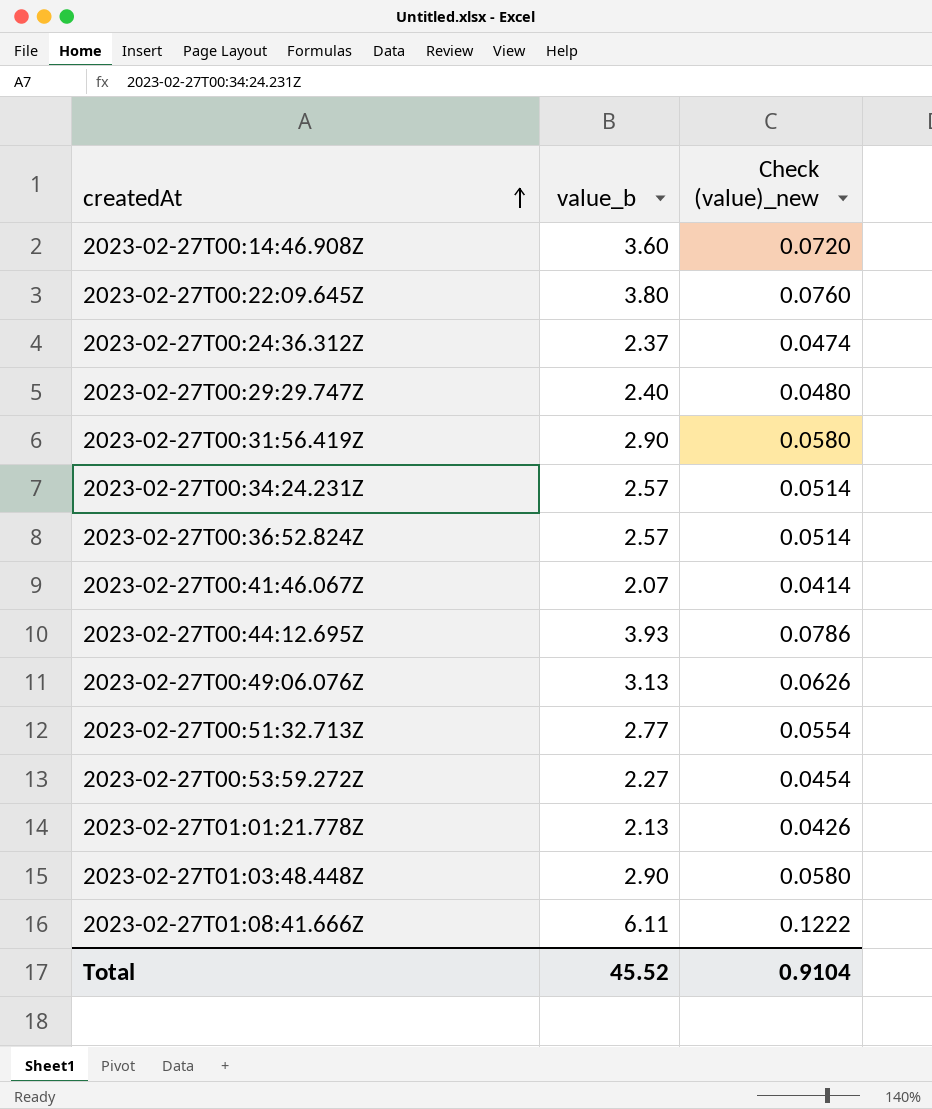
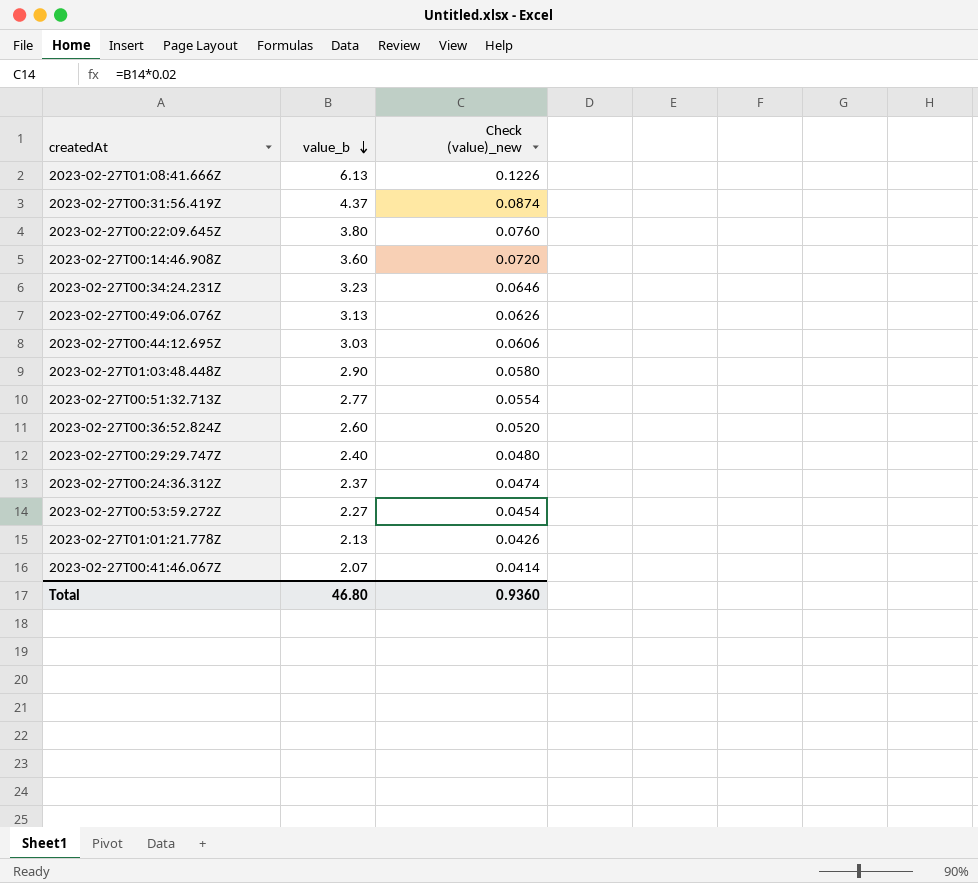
row order: createdAt ascending -> value_b descending
2023-02-27T01:08:41.666Z | value_b: 6.11 -> 6.13
2023-02-27T01:08:41.666Z | Check (value)_new: 0.1222 -> 0.1226
2023-02-27T00:31:56.419Z | value_b: 2.90 -> 4.37
2023-02-27T00:31:56.419Z | Check (value)_new: 0.0580 -> 0.0874
2023-02-27T00:34:24.231Z | value_b: 2.57 -> 3.23
2023-02-27T00:34:24.231Z | Check (value)_new: 0.0514 -> 0.0646
2023-02-27T00:44:12.695Z | value_b: 3.93 -> 3.03
2023-02-27T00:44:12.695Z | Check (value)_new: 0.0786 -> 0.0606
2023-02-27T00:36:52.824Z | value_b: 2.57 -> 2.60
2023-02-27T00:36:52.824Z | Check (value)_new: 0.0514 -> 0.0520
Total | value_b: 45.52 -> 46.80
Total | Check (value)_new: 0.9104 -> 0.9360

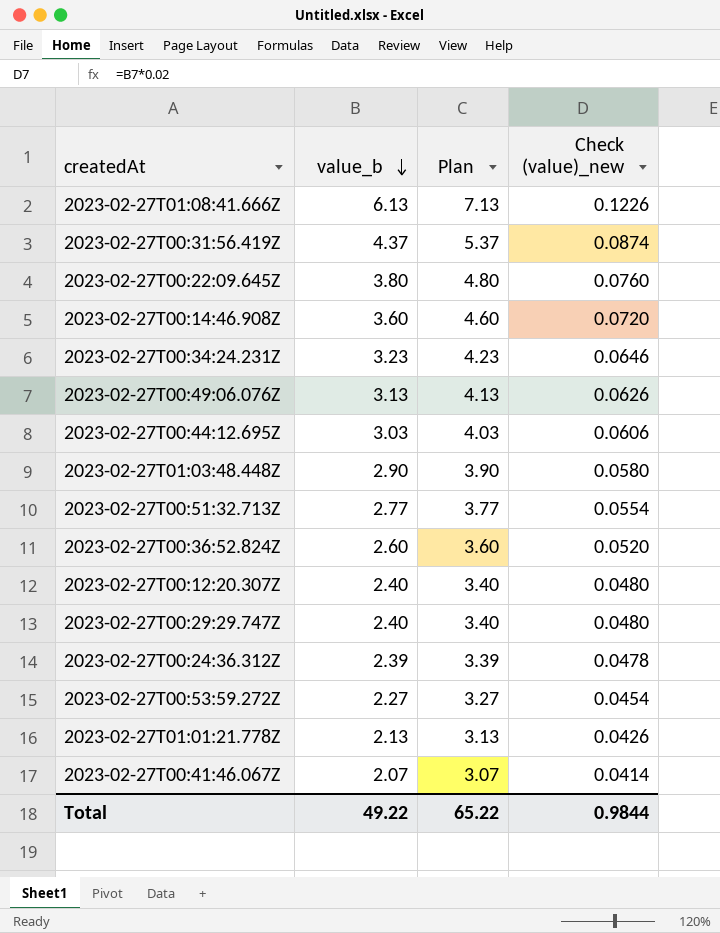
column Plan | formula: none -> [value_b] + 1
row 2023-02-27T00:12:20.307Z: none -> 2.40 | 3.40 | 0.0480
2023-02-27T00:24:36.312Z | value_b: 2.37 -> 2.39
2023-02-27T00:24:36.312Z | Check (value)_new: 0.0474 -> 0.0478
Total | value_b: 46.80 -> 49.22
Total | Check (value)_new: 0.9360 -> 0.9844

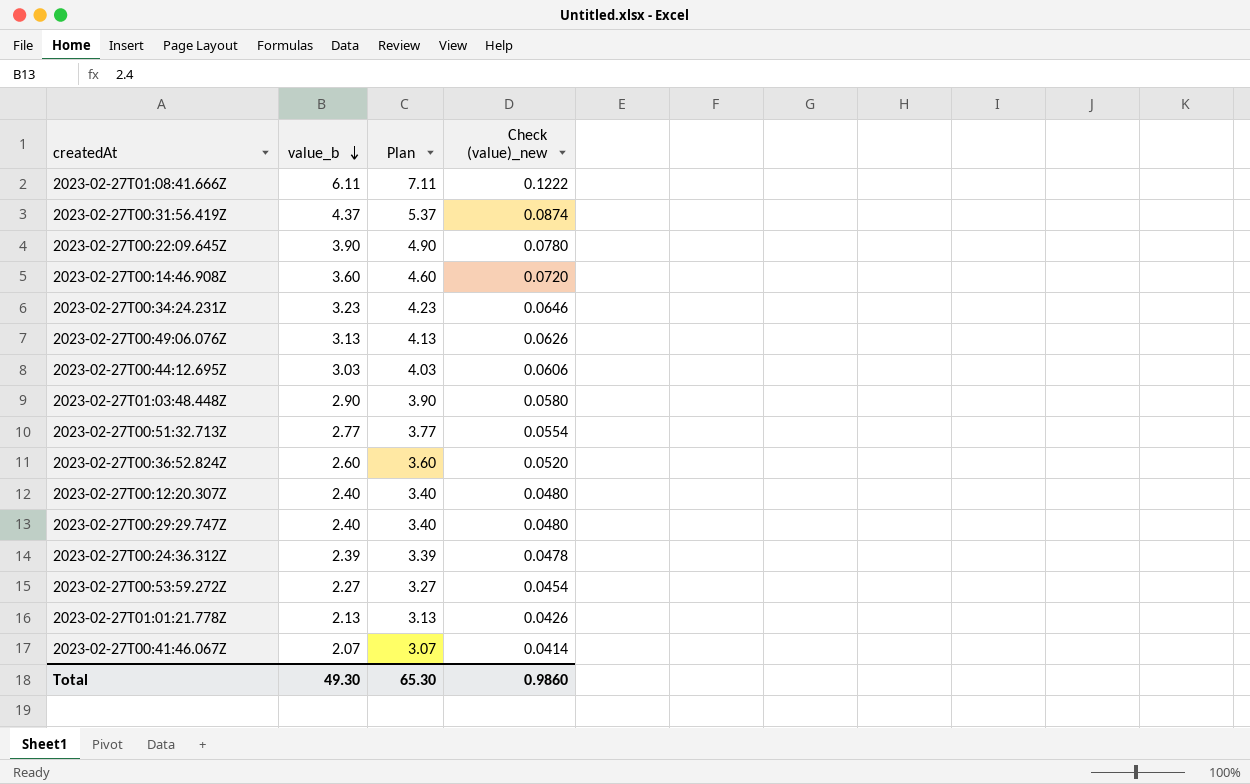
2023-02-27T01:08:41.666Z | value_b: 6.13 -> 6.11
2023-02-27T01:08:41.666Z | Plan: 7.13 -> 7.11
2023-02-27T01:08:41.666Z | Check (value)_new: 0.1226 -> 0.1222
2023-02-27T00:22:09.645Z | value_b: 3.80 -> 3.90
2023-02-27T00:22:09.645Z | Plan: 4.80 -> 4.90
2023-02-27T00:22:09.645Z | Check (value)_new: 0.0760 -> 0.0780
Total | value_b: 49.22 -> 49.30
Total | Plan: 65.22 -> 65.30
Total | Check (value)_new: 0.9844 -> 0.9860

